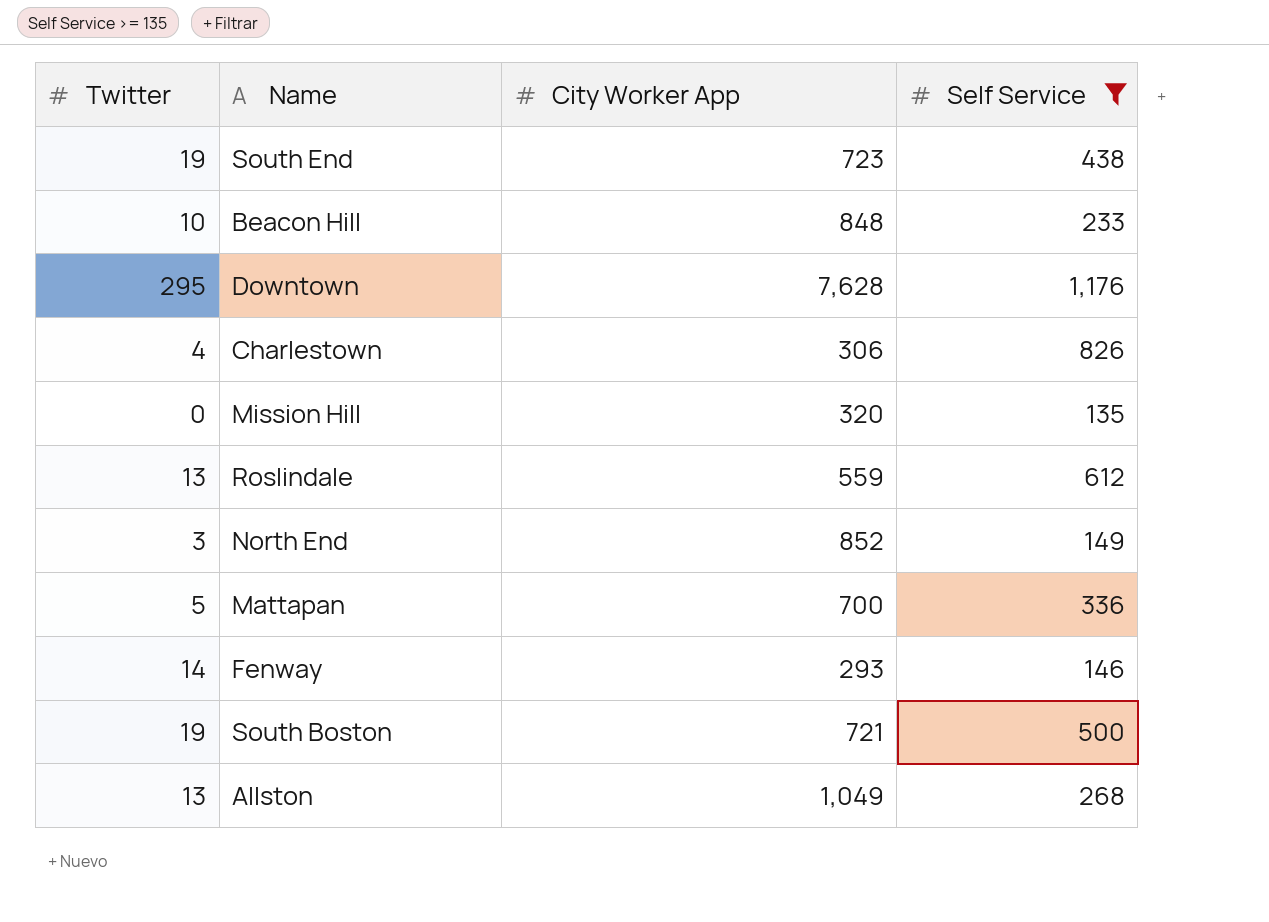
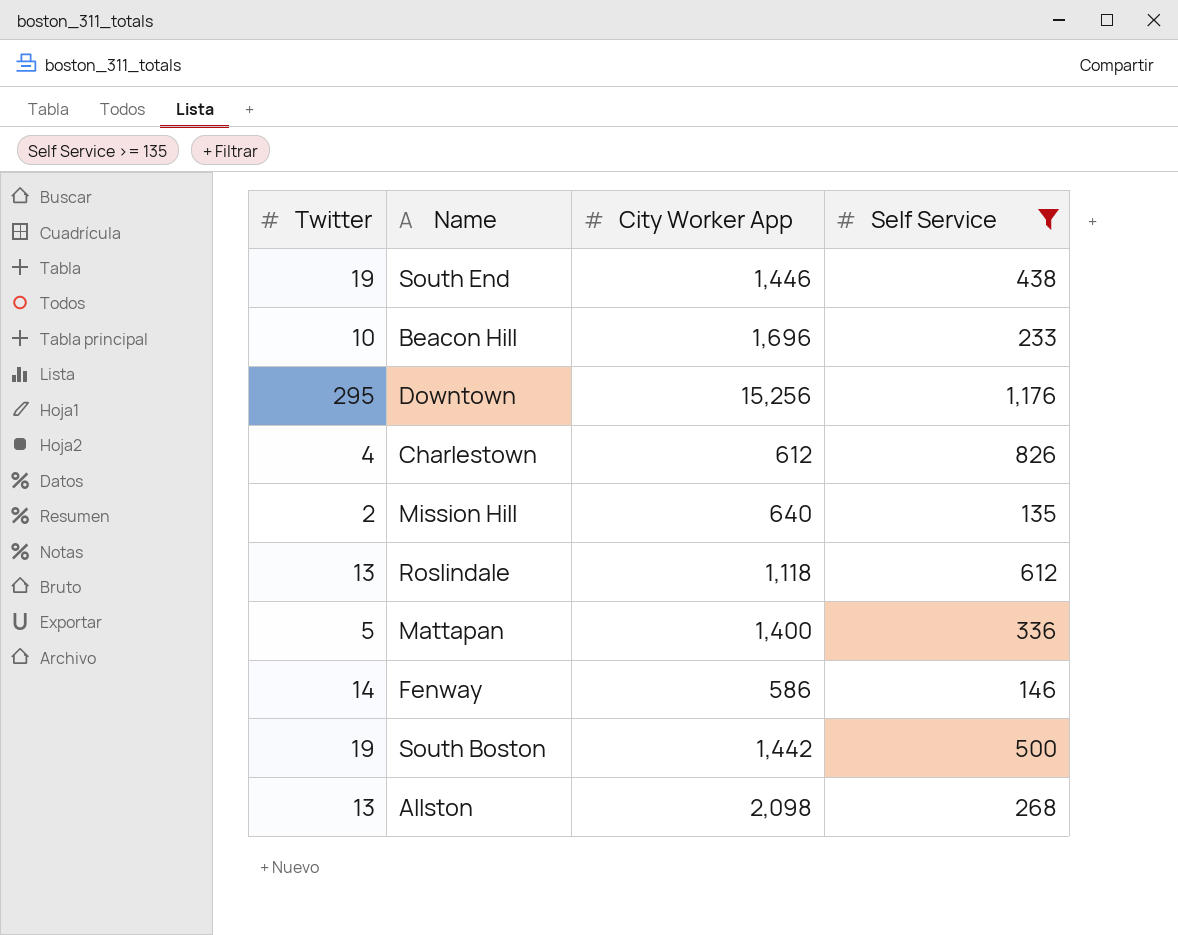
row North End: 3 | 852 | 149 -> none
South End | City Worker App: 723 -> 1,446
Beacon Hill | City Worker App: 848 -> 1,696
Downtown | City Worker App: 7,628 -> 15,256
Charlestown | City Worker App: 306 -> 612
Mission Hill | Twitter: 0 -> 2
Mission Hill | City Worker App: 320 -> 640
Roslindale | City Worker App: 559 -> 1,118
Mattapan | City Worker App: 700 -> 1,400
Fenway | City Worker App: 293 -> 586
South Boston | City Worker App: 721 -> 1,442
Allston | City Worker App: 1,049 -> 2,098

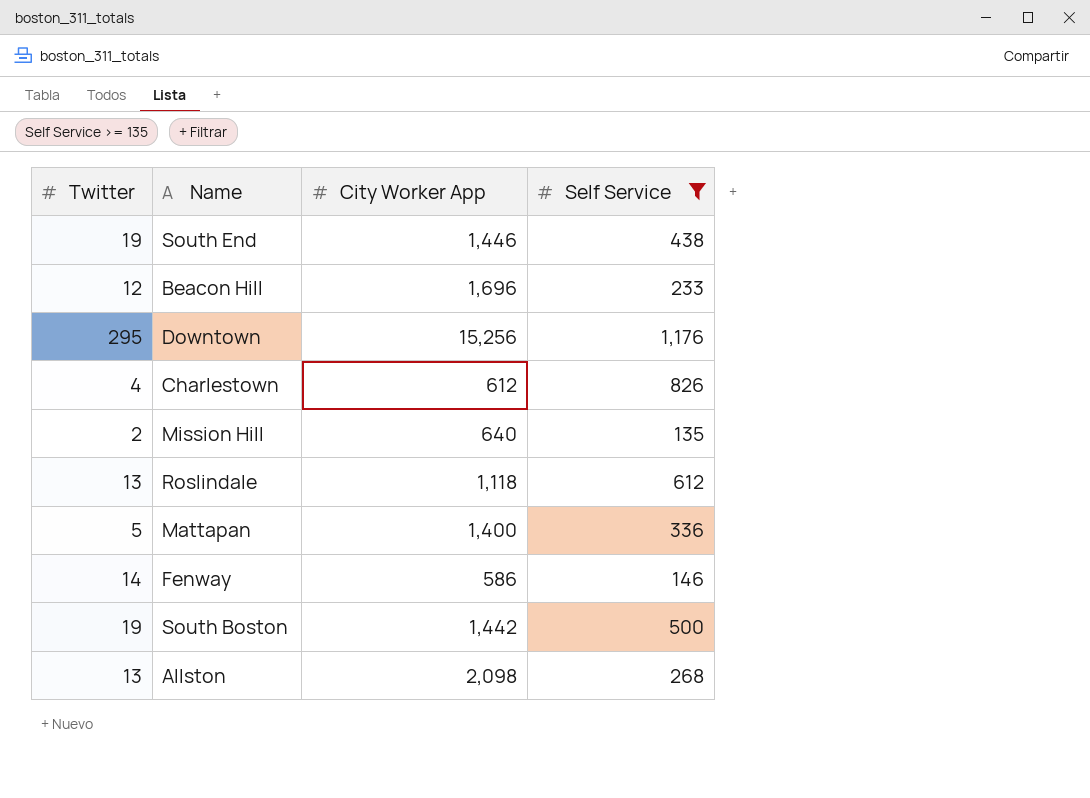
Beacon Hill | Twitter: 10 -> 12

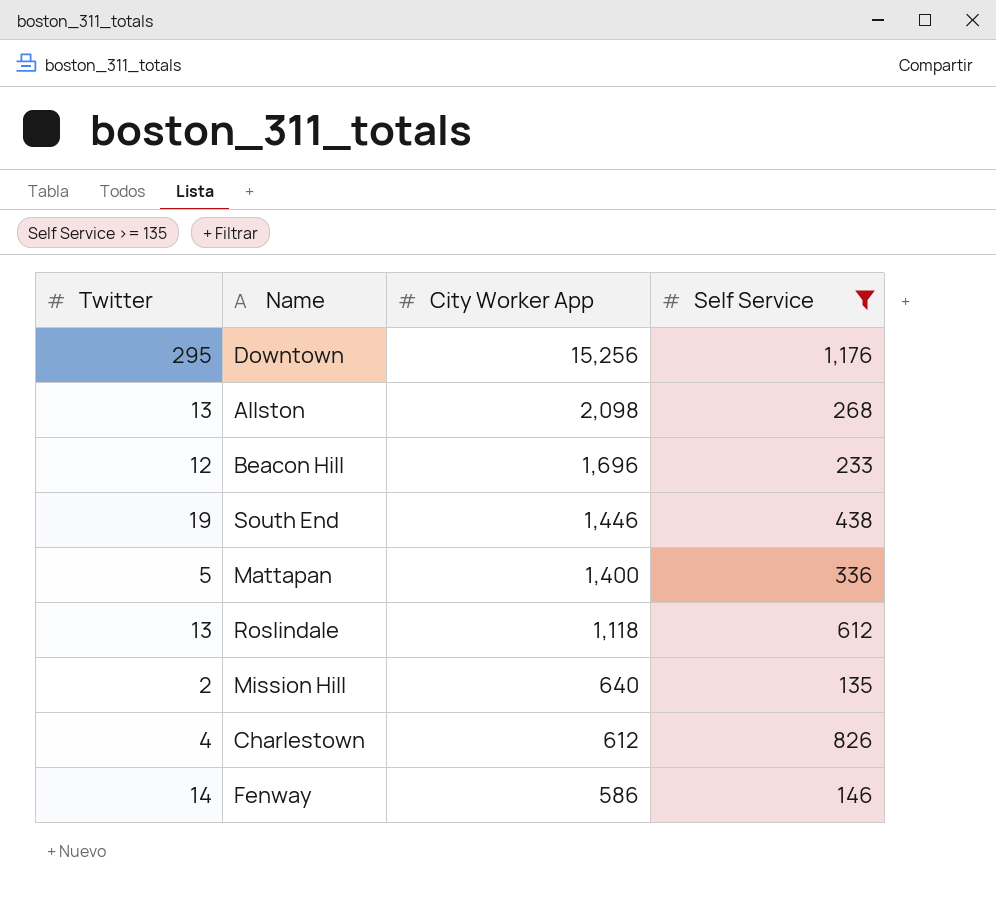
row order: none -> City Worker App descending
row South Boston: 19 | 1,442 | 500 -> none

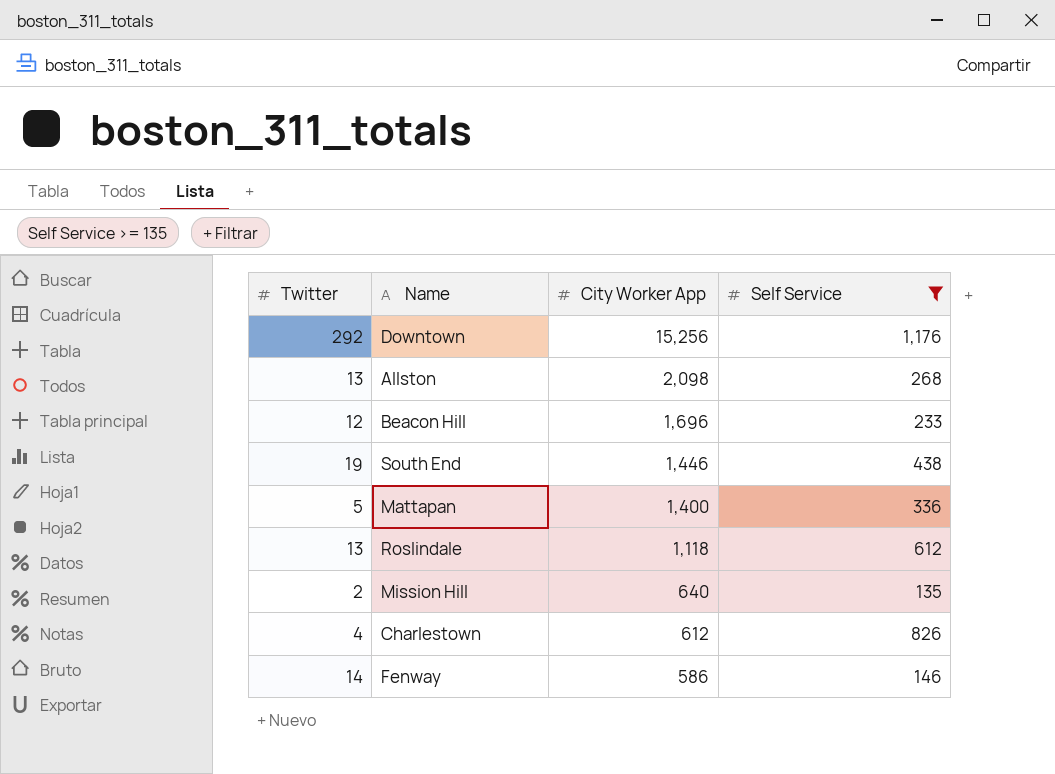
Downtown | Twitter: 295 -> 292

